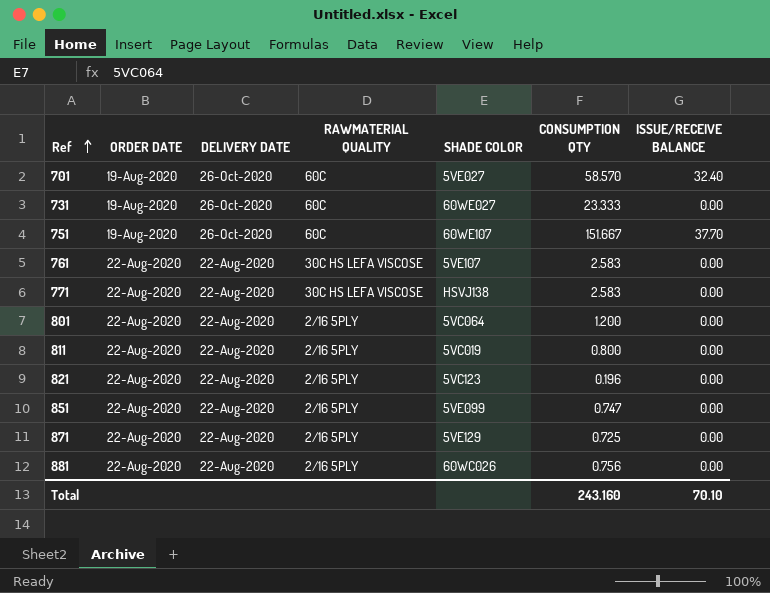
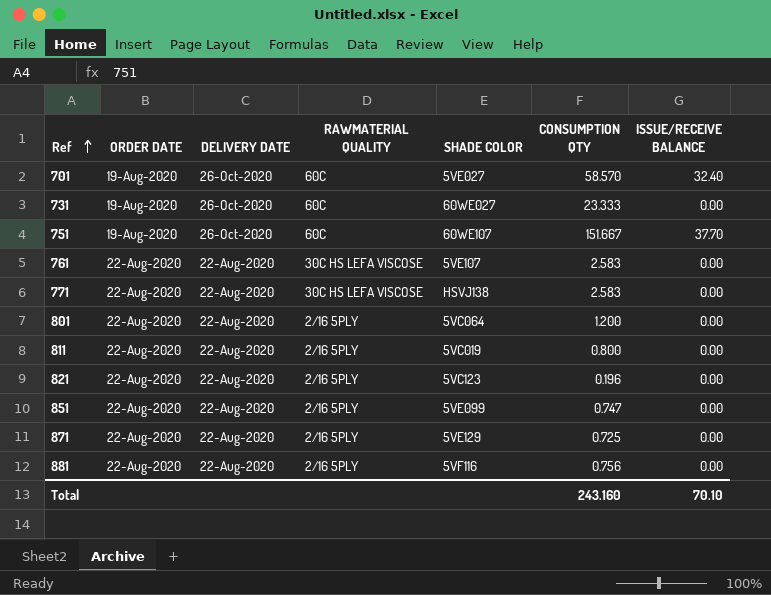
881 | SHADE COLOR: 60WC026 -> 5VF116

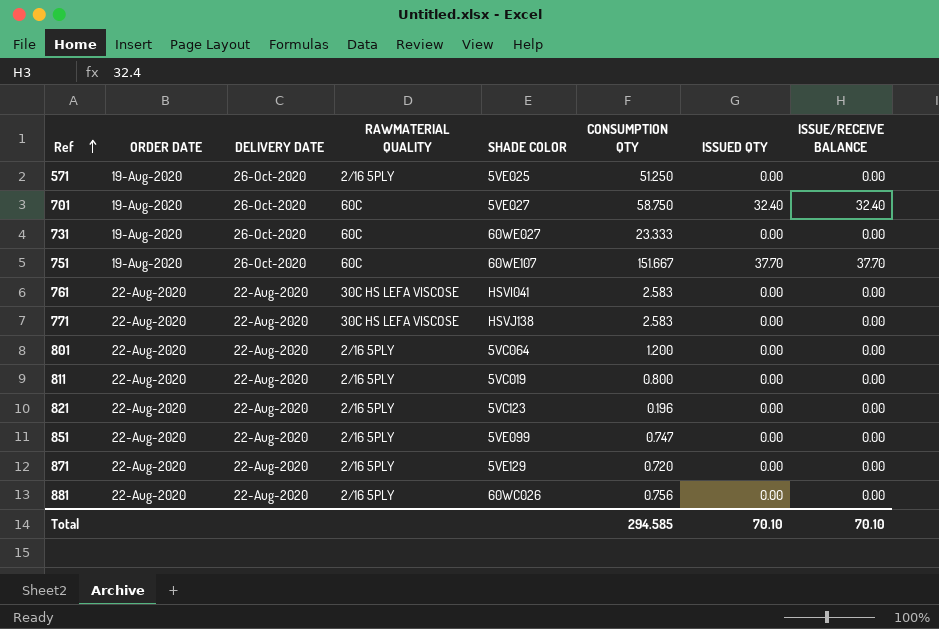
column ISSUED QTY | position: none -> 7
row 571: none -> 19-Aug-2020 | 26-Oct-2020 | 2/16 5PLY | 5VE025 | 51.250 | 0.00 | 0.00
701 | CONSUMPTION QTY: 58.570 -> 58.750
761 | SHADE COLOR: 5VE107 -> HSVI041
871 | CONSUMPTION QTY: 0.725 -> 0.720
881 | SHADE COLOR: 5VF116 -> 60WC026
Total | CONSUMPTION QTY: 243.160 -> 294.585

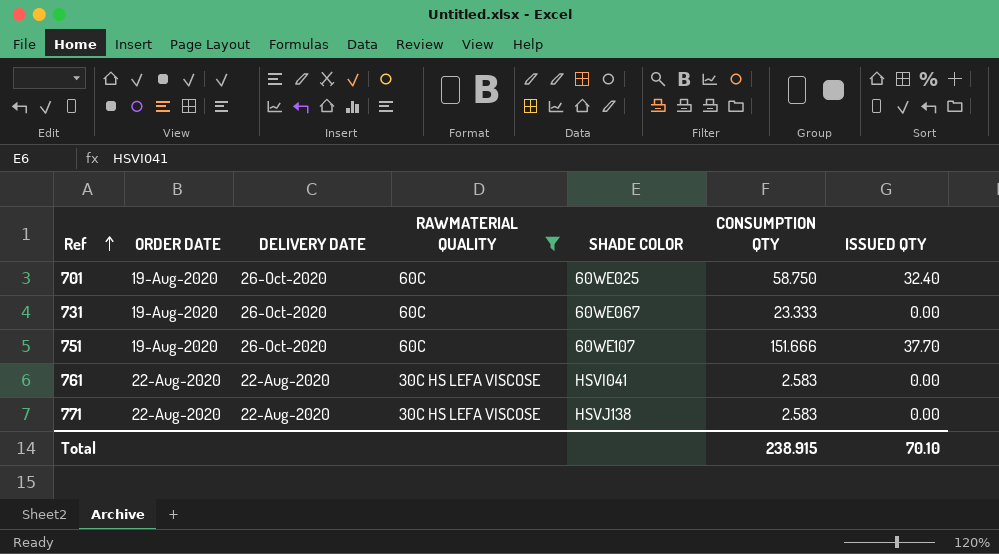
filter: none -> RAWMATERIAL QUALITY != 2/16 5PLY
column ISSUE/RECEIVE BALANCE | position: 8 -> none
701 | SHADE COLOR: 5VE027 -> 60WE025
731 | SHADE COLOR: 60WE027 -> 60WE067
751 | CONSUMPTION QTY: 151.667 -> 151.666
Total | CONSUMPTION QTY: 294.585 -> 238.915

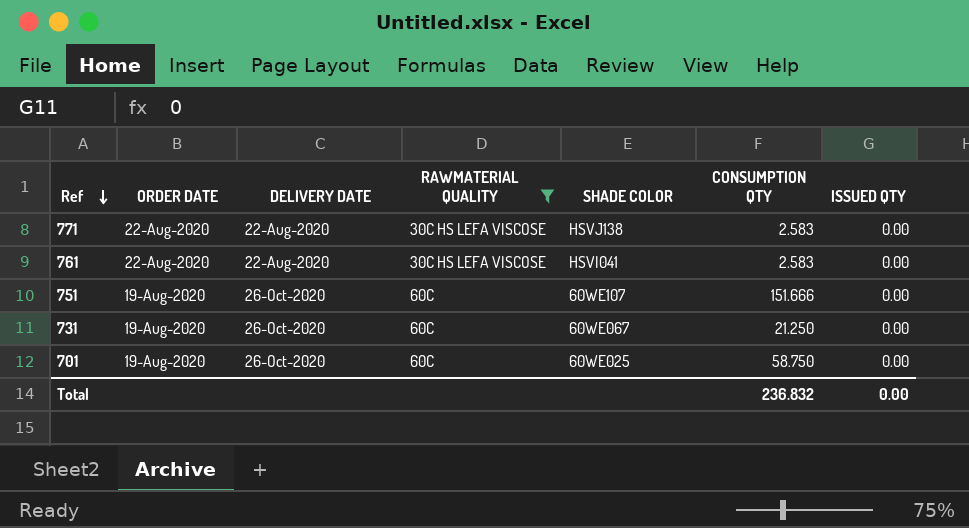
row order: Ref ascending -> Ref descending
751 | ISSUED QTY: 37.70 -> 0.00
731 | CONSUMPTION QTY: 23.333 -> 21.250
701 | ISSUED QTY: 32.40 -> 0.00
Total | CONSUMPTION QTY: 238.915 -> 236.832
Total | ISSUED QTY: 70.10 -> 0.00

